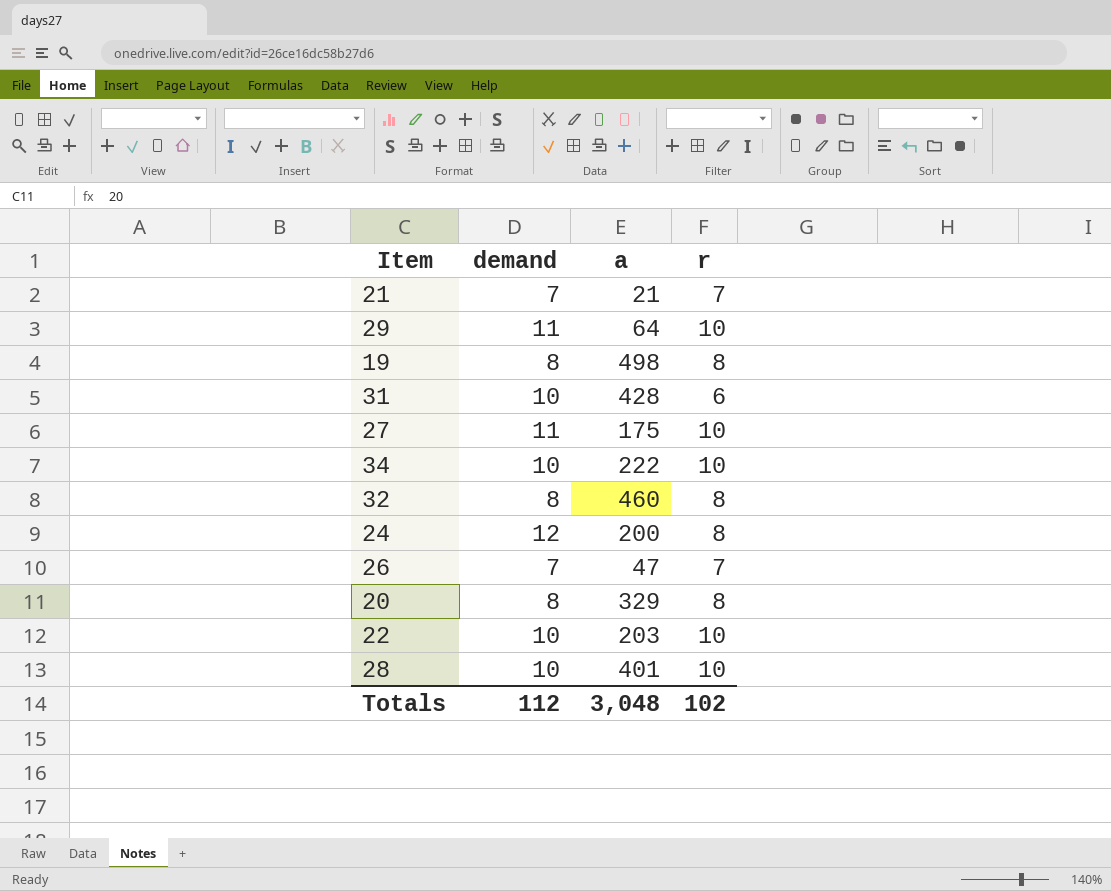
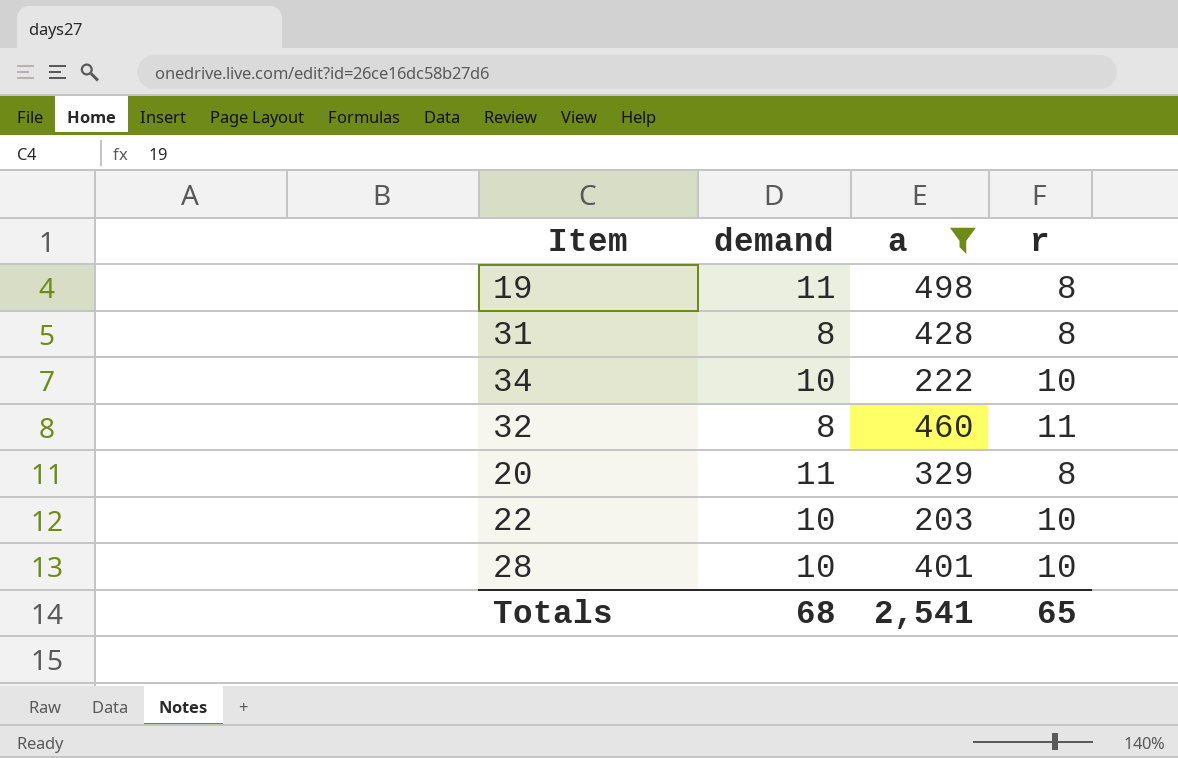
filter: none -> a >= 203
19 | demand: 8 -> 11
31 | demand: 10 -> 8
31 | r: 6 -> 8
32 | r: 8 -> 11
20 | demand: 8 -> 11
Totals | demand: 112 -> 68
Totals | a: 3,048 -> 2,541
Totals | r: 102 -> 65

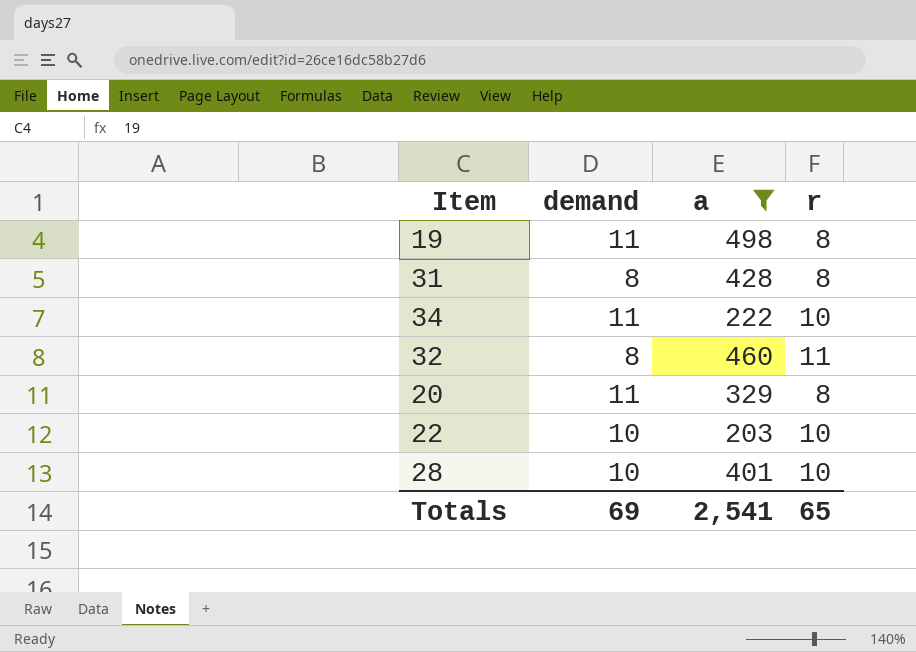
34 | demand: 10 -> 11
Totals | demand: 68 -> 69

